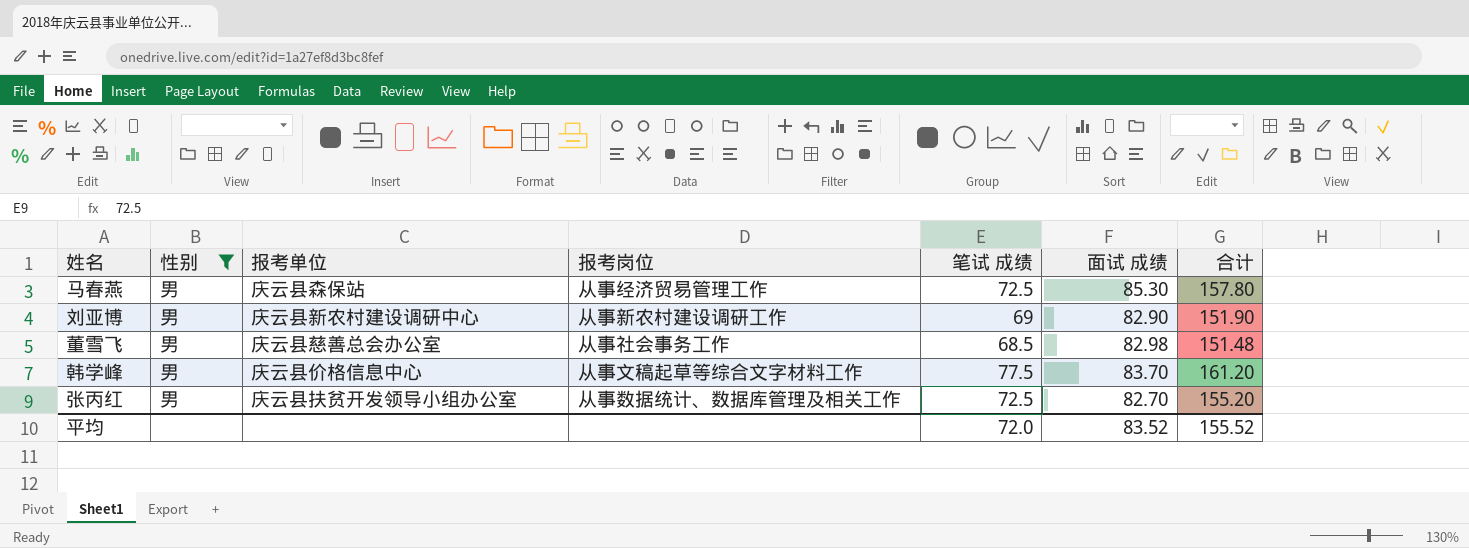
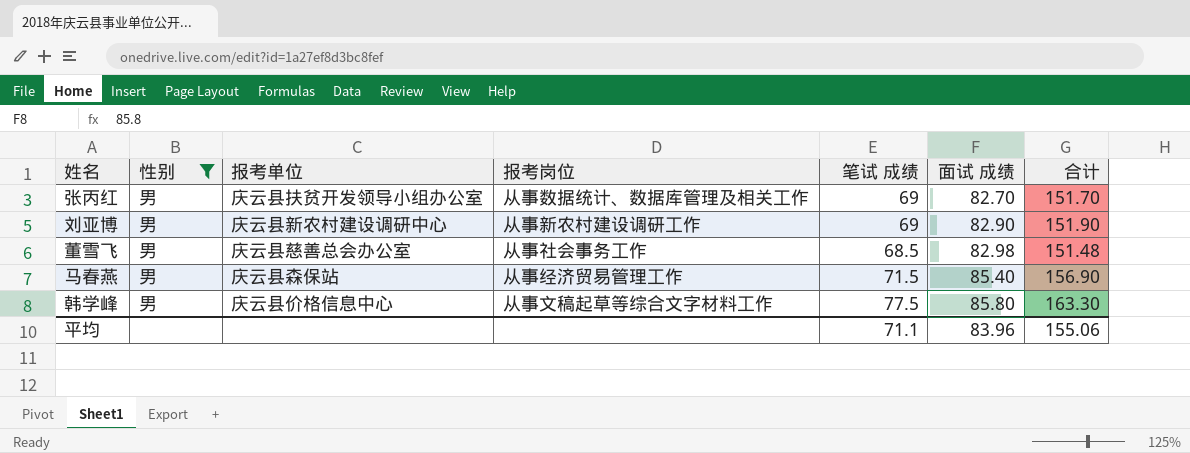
row order: none -> 面试 成绩 ascending
张丙红 | 笔试 成绩: 72.5 -> 69
张丙红 | 合计: 155.20 -> 151.70
马春燕 | 笔试 成绩: 72.5 -> 71.5
马春燕 | 面试 成绩: 85.30 -> 85.40
马春燕 | 合计: 157.80 -> 156.90
韩学峰 | 面试 成绩: 83.70 -> 85.80
韩学峰 | 合计: 161.20 -> 163.30
平均 | 笔试 成绩: 72.0 -> 71.1
平均 | 面试 成绩: 83.52 -> 83.96
平均 | 合计: 155.52 -> 155.06

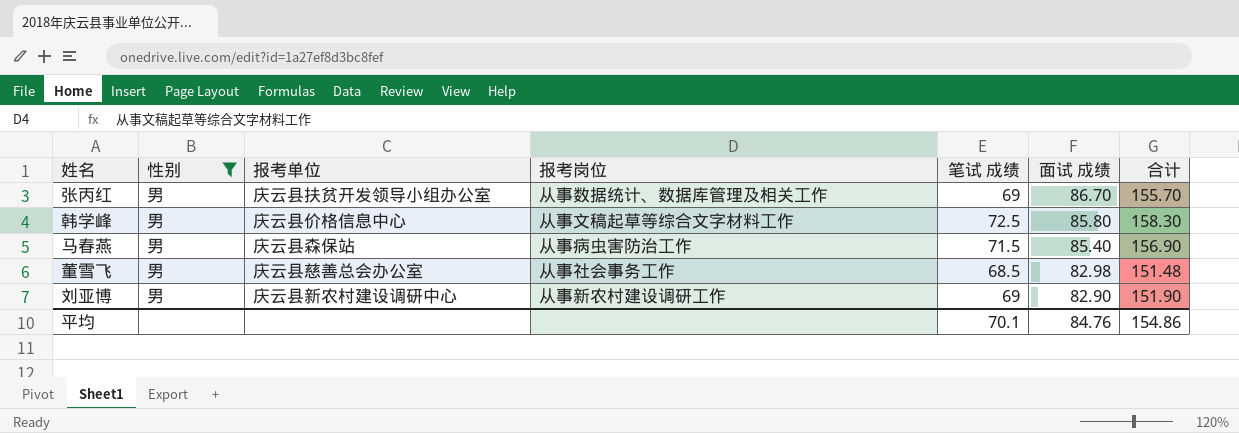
row order: 面试 成绩 ascending -> 面试 成绩 descending
张丙红 | 面试 成绩: 82.70 -> 86.70
张丙红 | 合计: 151.70 -> 155.70
韩学峰 | 笔试 成绩: 77.5 -> 72.5
韩学峰 | 合计: 163.30 -> 158.30
马春燕 | 报考岗位: 从事经济贸易管理工作 -> 从事病虫害防治工作
平均 | 笔试 成绩: 71.1 -> 70.1
平均 | 面试 成绩: 83.96 -> 84.76
平均 | 合计: 155.06 -> 154.86

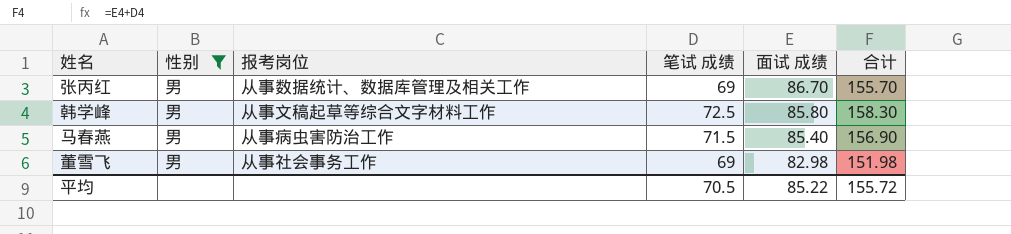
column 报考单位 | position: 3 -> none
row 刘亚博: 男 | 庆云县新农村建设调研中心 | 从事新农村建设调研工作 | 69 | 82.90 | 151.90 -> none
董雪飞 | 笔试 成绩: 68.5 -> 69
董雪飞 | 合计: 151.48 -> 151.98
平均 | 笔试 成绩: 70.1 -> 70.5
平均 | 面试 成绩: 84.76 -> 85.22
平均 | 合计: 154.86 -> 155.72

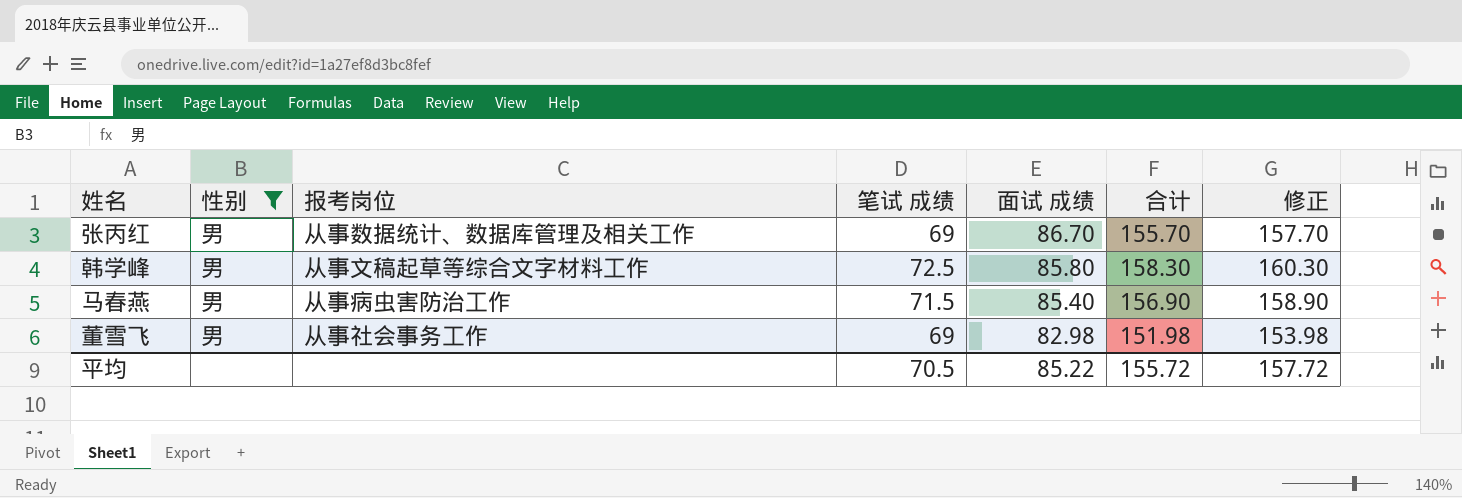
column 修正 | formula: none -> [合计] + 2

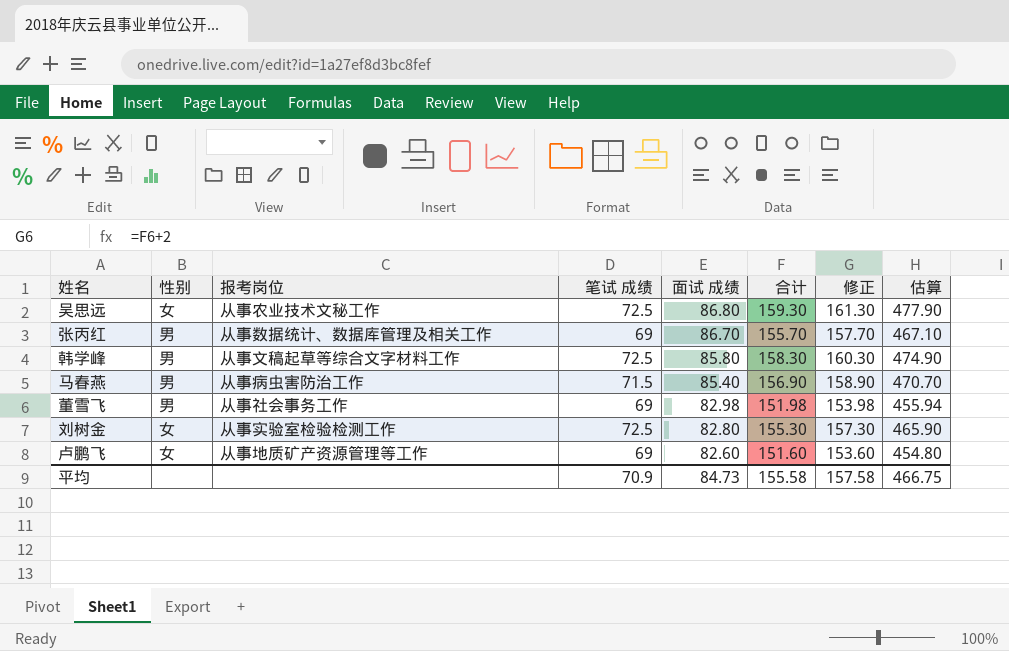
filter: 性别 = 男 -> none
column 估算 | formula: none -> [合计] * 3
平均 | 笔试 成绩: 70.5 -> 70.9
平均 | 面试 成绩: 85.22 -> 84.73
平均 | 合计: 155.72 -> 155.58
平均 | 修正: 157.72 -> 157.58

